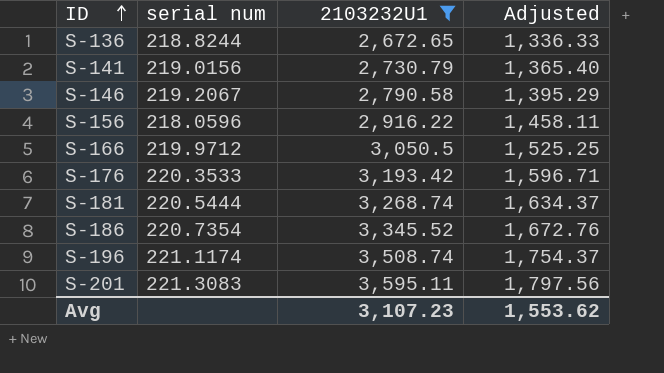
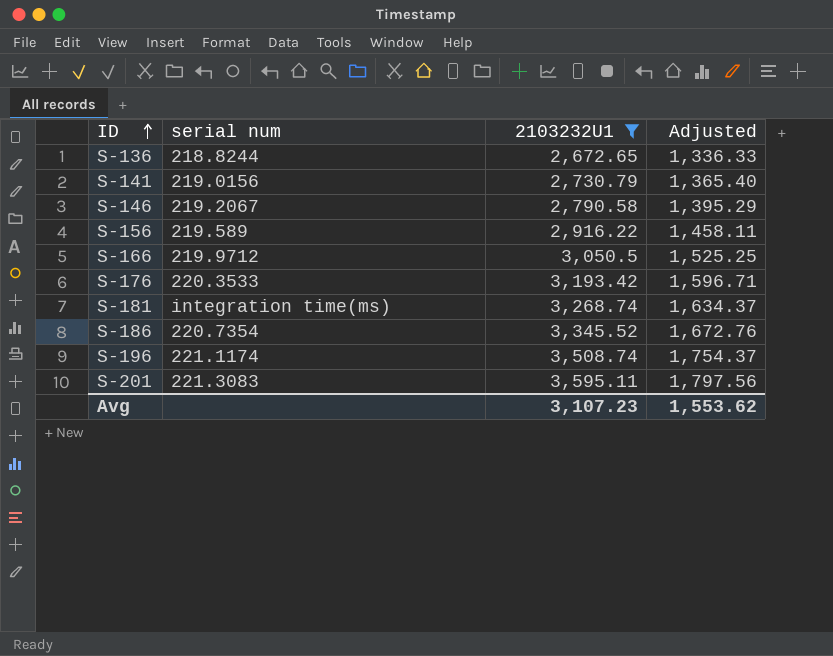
S-156 | serial num: 218.0596 -> 219.589
S-181 | serial num: 220.5444 -> integration time(ms)

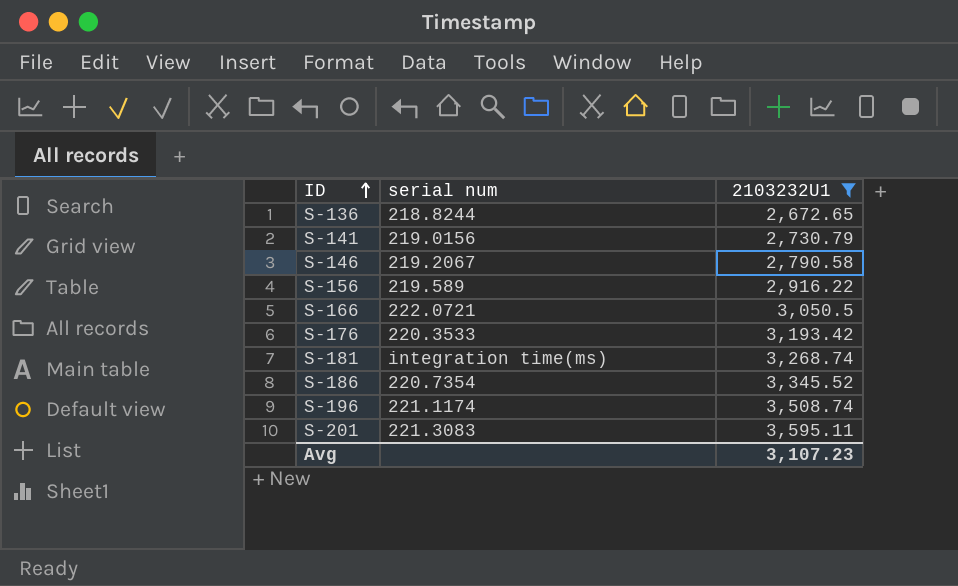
column Adjusted | formula: [2103232U1] * 0.5 -> none
S-166 | serial num: 219.9712 -> 222.0721

